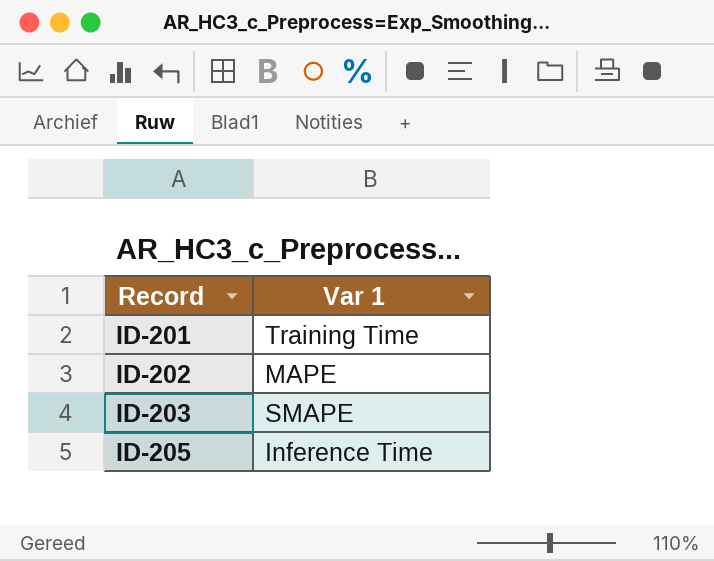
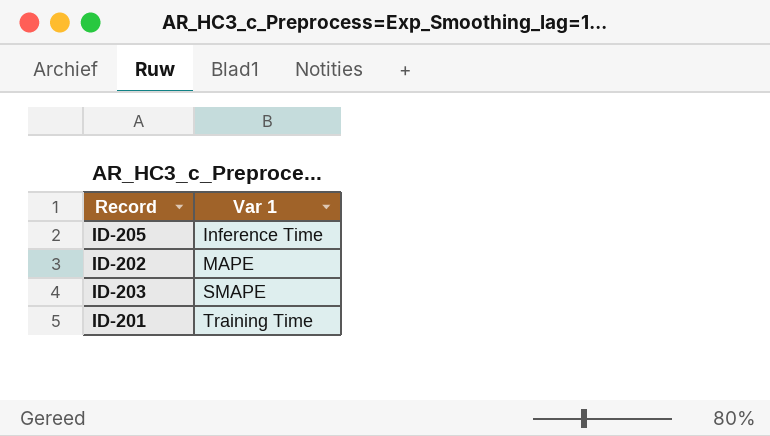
row order: Record ascending -> Var 1 ascending

